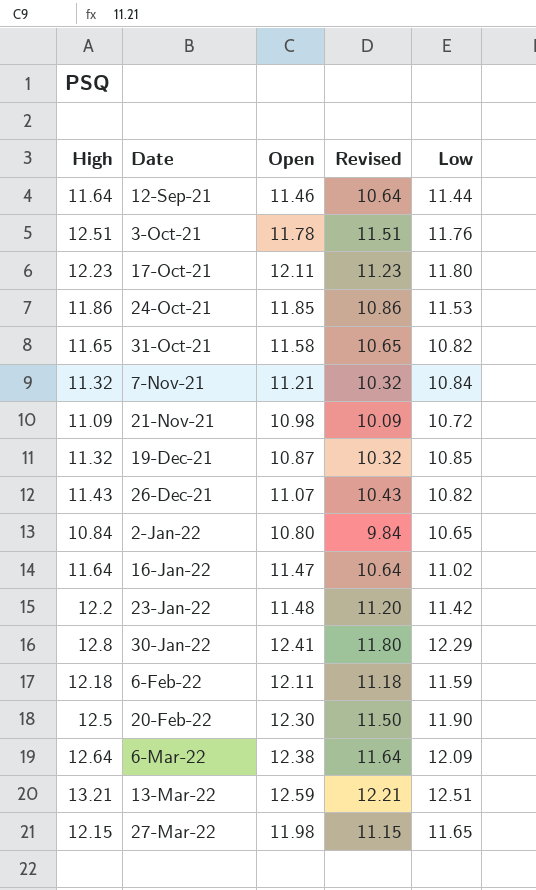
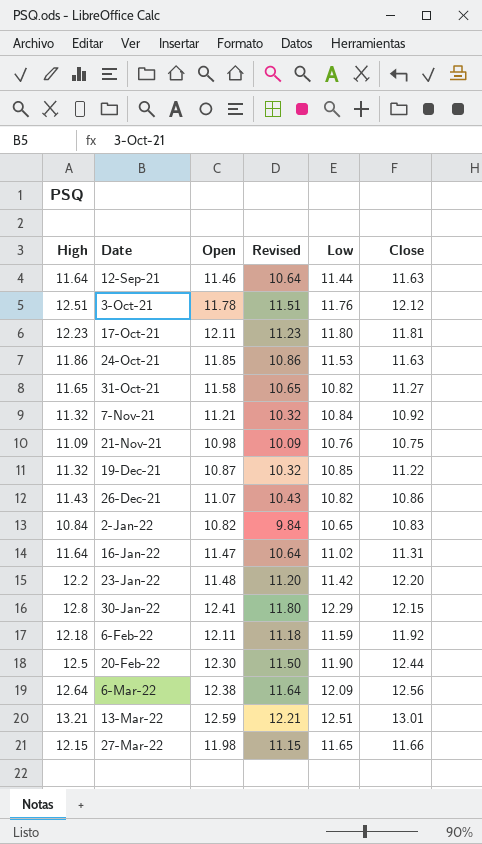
column Close | position: none -> 6
21-Nov-21 | Low: 10.72 -> 10.76
2-Jan-22 | Open: 10.80 -> 10.82

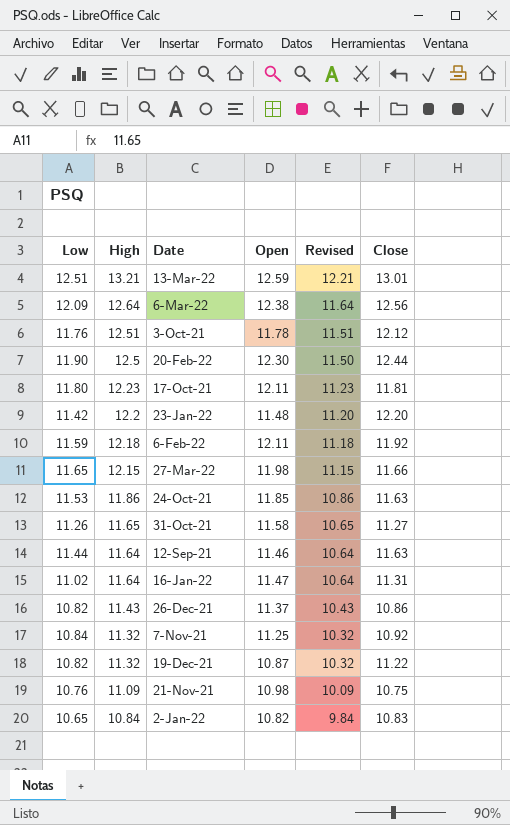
row order: Date ascending -> High descending
column Low | position: 5 -> 1
row 30-Jan-22: 12.8 | 12.41 | 11.80 | 12.29 | 12.15 -> none
31-Oct-21 | Low: 10.82 -> 11.26
26-Dec-21 | Open: 11.07 -> 11.37
7-Nov-21 | Open: 11.21 -> 11.25
19-Dec-21 | Low: 10.85 -> 10.82

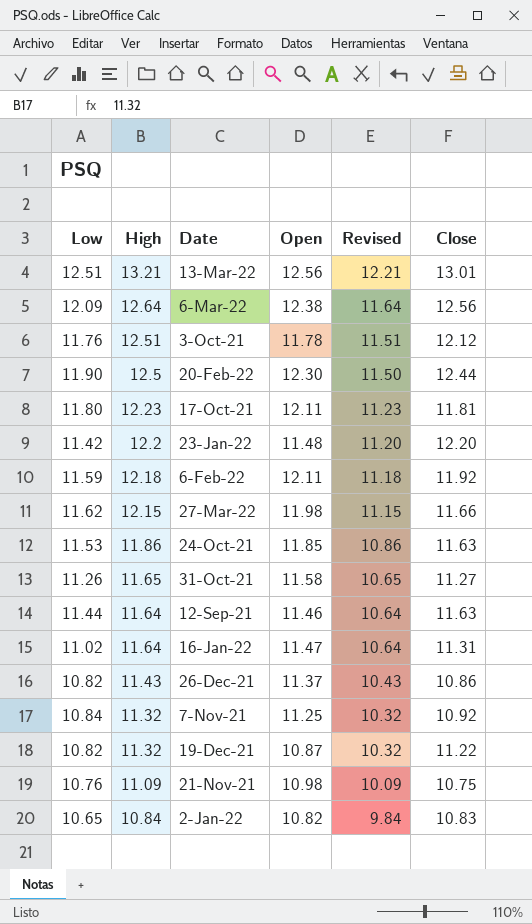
13-Mar-22 | Open: 12.59 -> 12.56
27-Mar-22 | Low: 11.65 -> 11.62

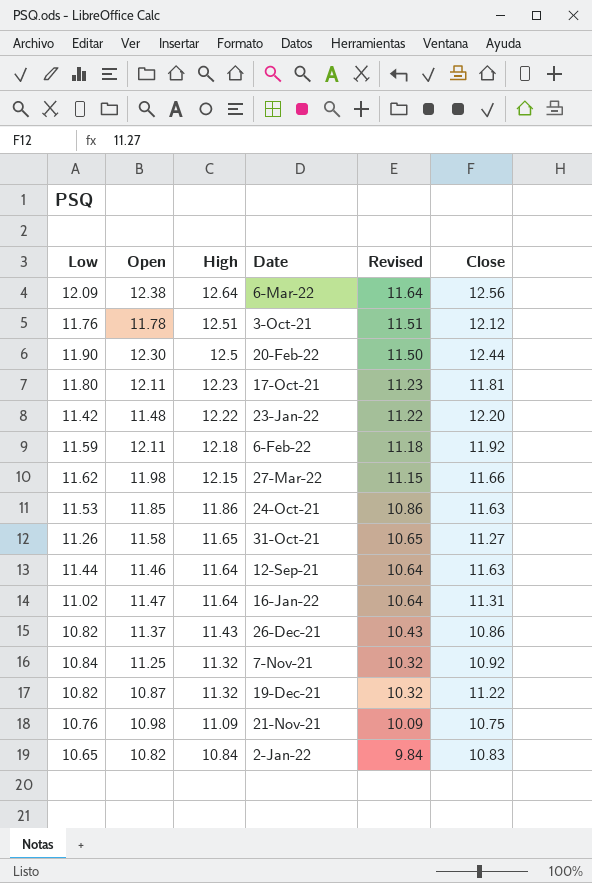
column Open | position: 4 -> 2
row 13-Mar-22: 12.51 | 13.21 | 12.56 | 12.21 | 13.01 -> none
23-Jan-22 | High: 12.2 -> 12.22
23-Jan-22 | Revised: 11.20 -> 11.22

